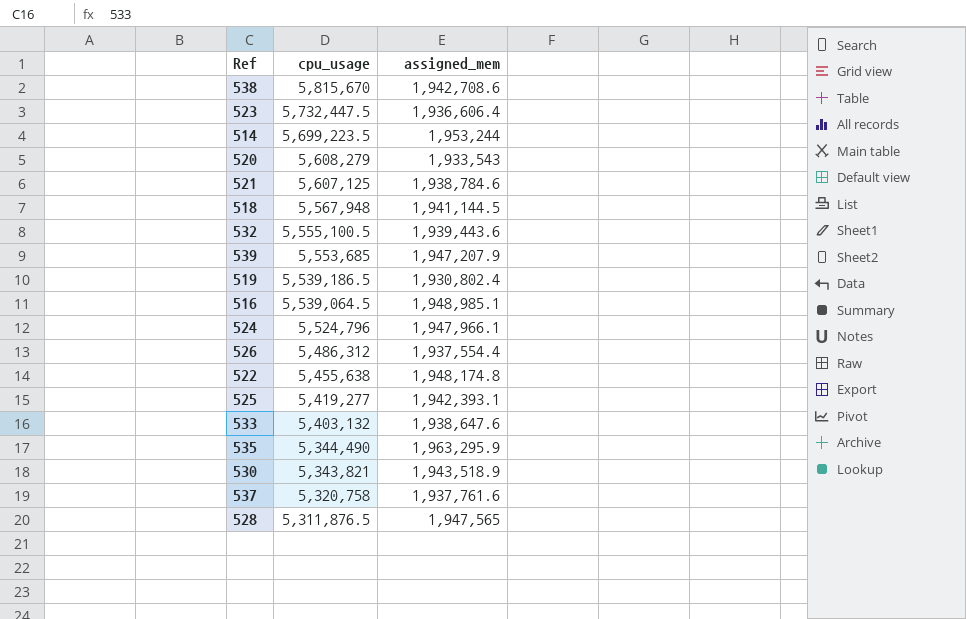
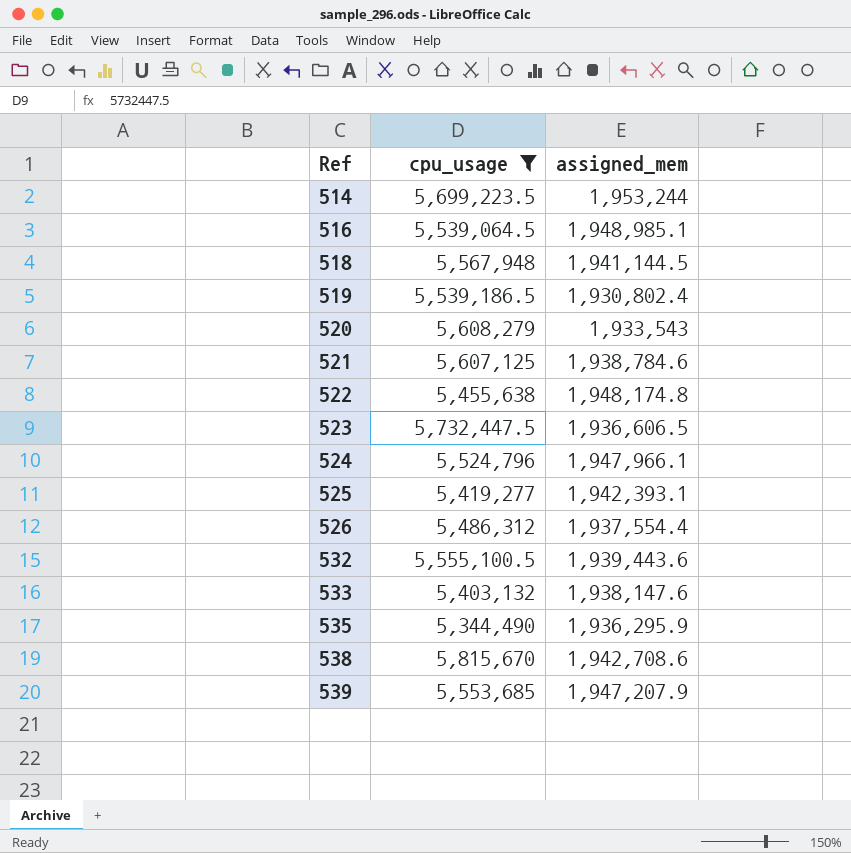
filter: none -> cpu_usage >= 5,344,490
row order: cpu_usage descending -> Ref ascending
523 | assigned_mem: 1,936,606.4 -> 1,936,606.5
533 | assigned_mem: 1,938,647.6 -> 1,938,147.6
535 | assigned_mem: 1,963,295.9 -> 1,936,295.9

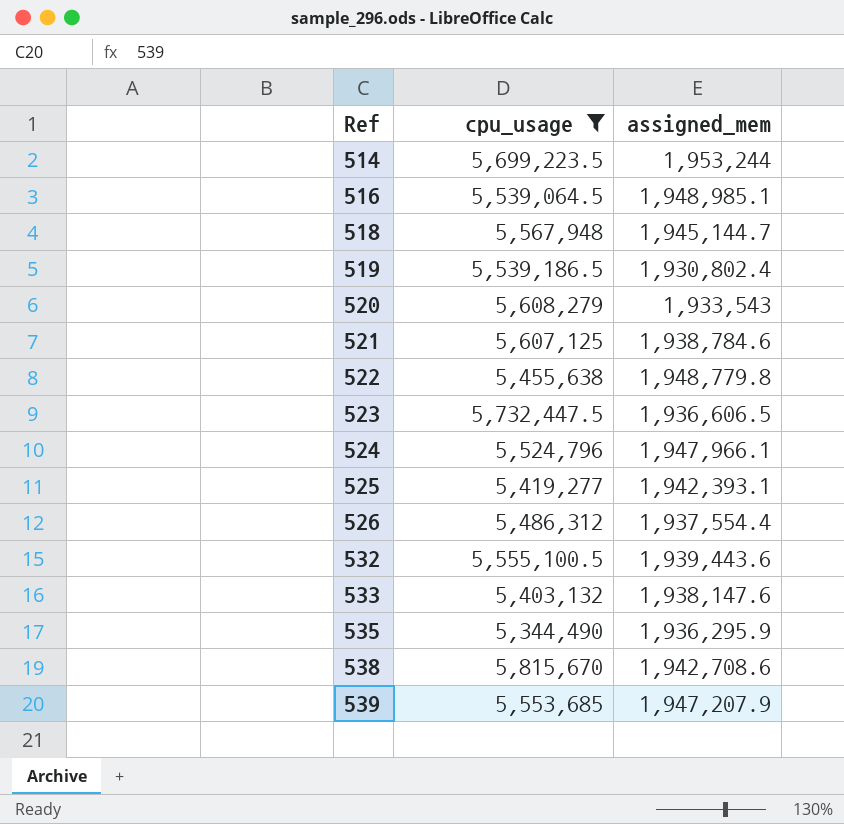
518 | assigned_mem: 1,941,144.5 -> 1,945,144.7
522 | assigned_mem: 1,948,174.8 -> 1,948,779.8

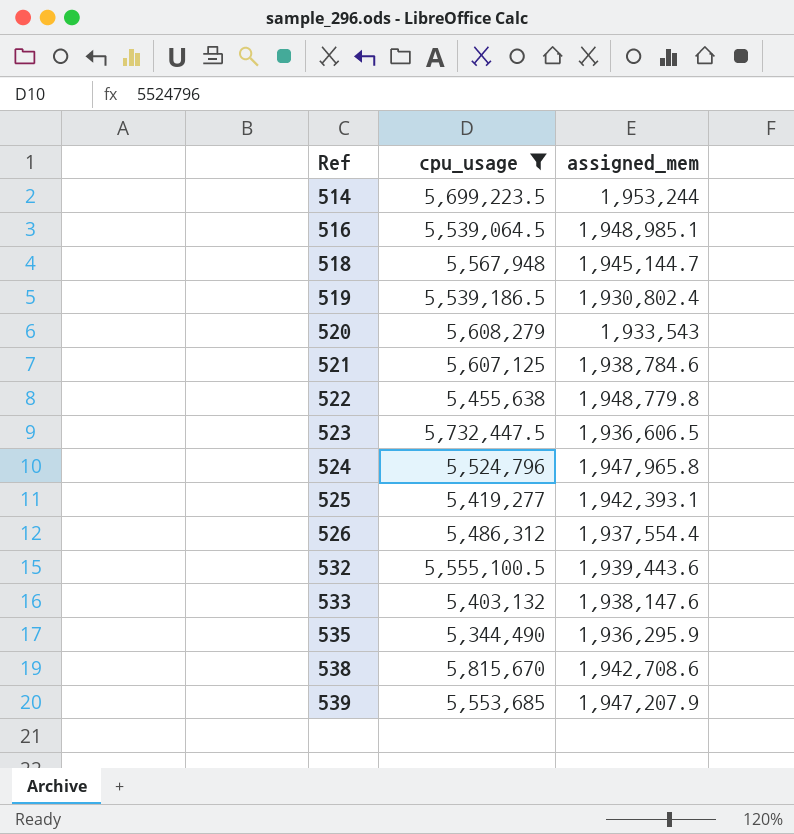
524 | assigned_mem: 1,947,966.1 -> 1,947,965.8

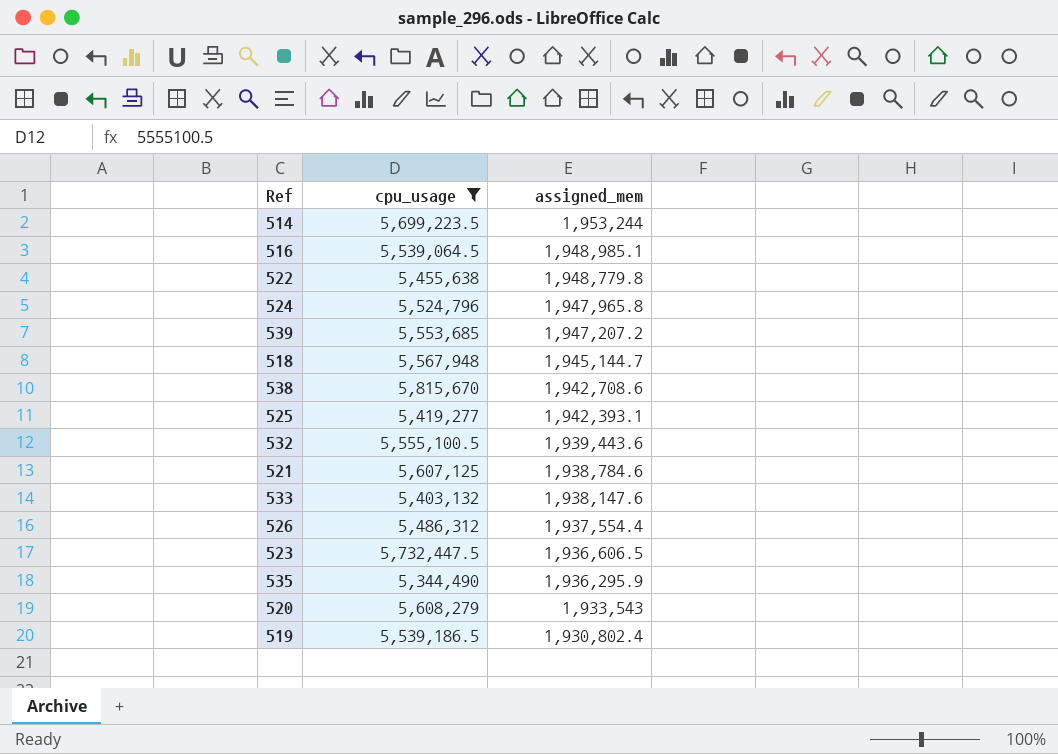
row order: Ref ascending -> assigned_mem descending
539 | assigned_mem: 1,947,207.9 -> 1,947,207.2

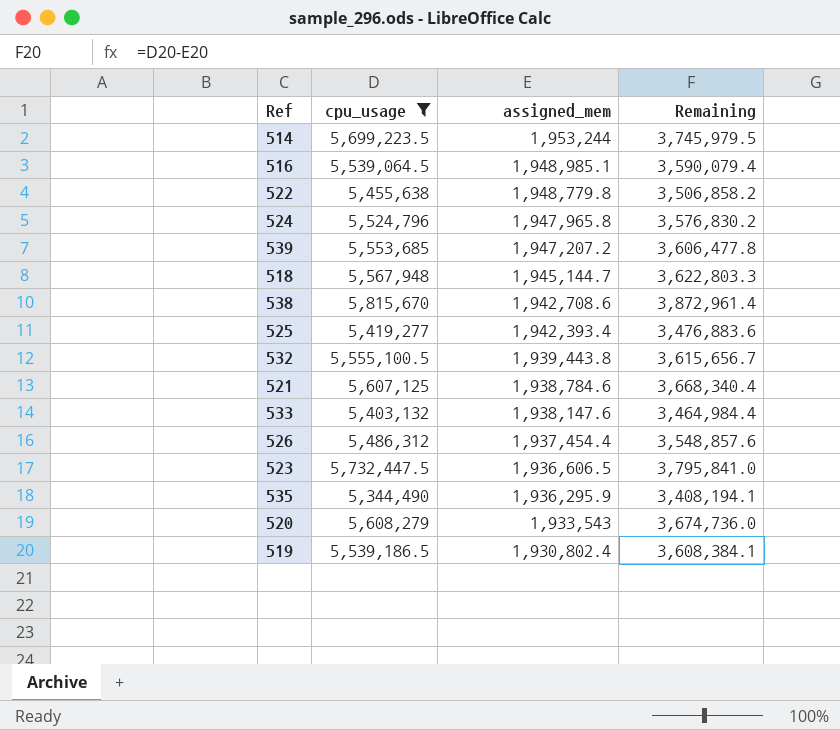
column Remaining | formula: none -> [cpu_usage] - [assigned_mem]
525 | assigned_mem: 1,942,393.1 -> 1,942,393.4
532 | assigned_mem: 1,939,443.6 -> 1,939,443.8
526 | assigned_mem: 1,937,554.4 -> 1,937,454.4

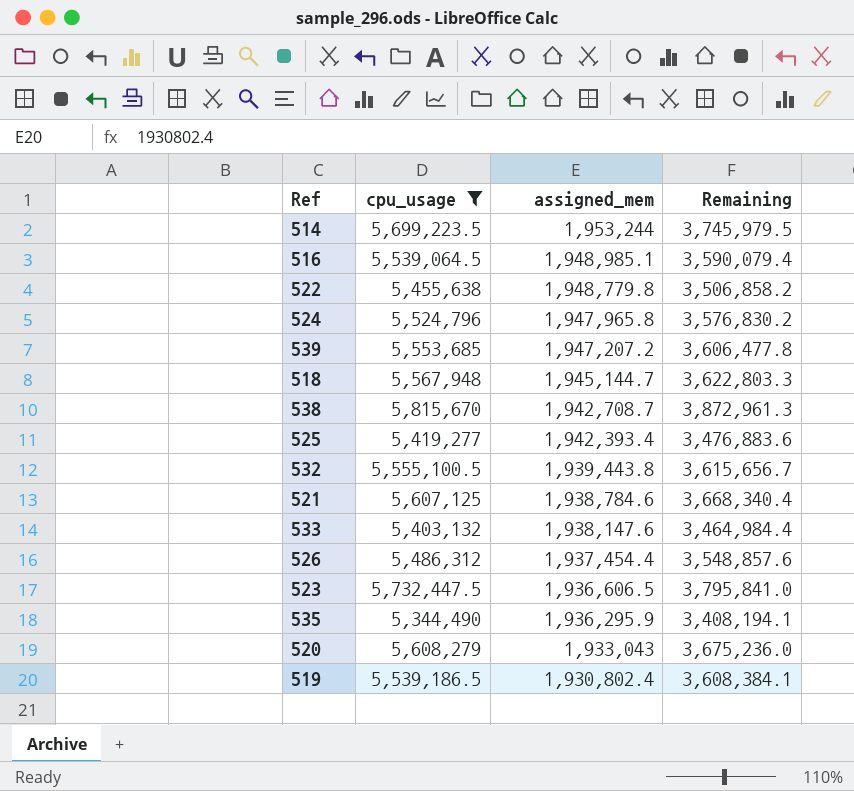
538 | assigned_mem: 1,942,708.6 -> 1,942,708.7
538 | Remaining: 3,872,961.4 -> 3,872,961.3
520 | assigned_mem: 1,933,543 -> 1,933,043
520 | Remaining: 3,674,736.0 -> 3,675,236.0

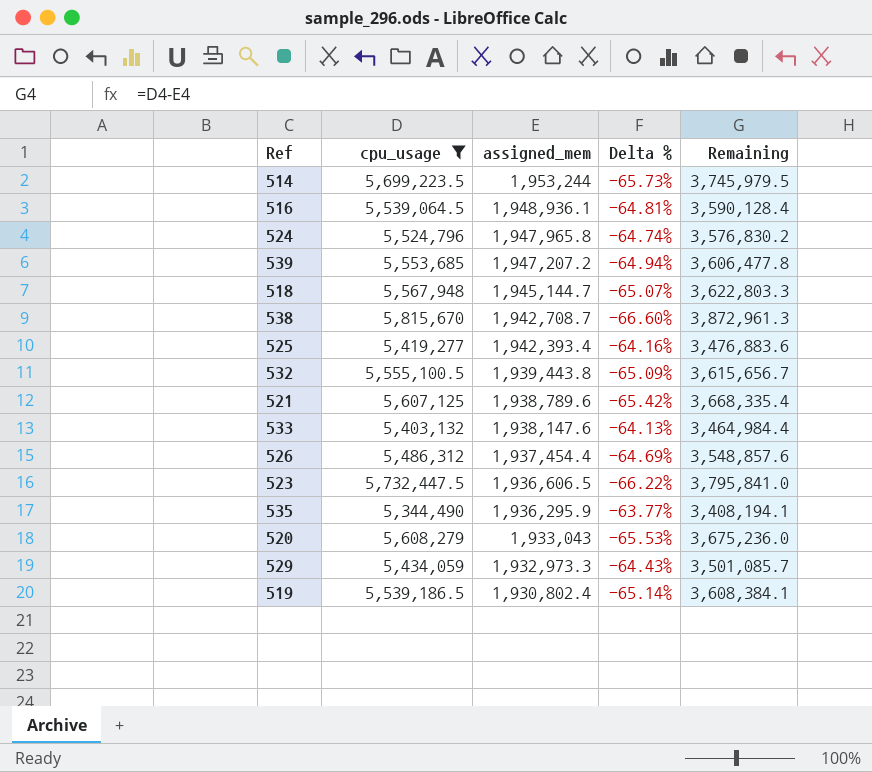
column Delta % | formula: none -> ([assigned_mem] - [cpu_usage]) / [cpu_usage]
row 522: 5,455,638 | 1,948,779.8 | 3,506,858.2 -> none
516 | assigned_mem: 1,948,985.1 -> 1,948,936.1
516 | Remaining: 3,590,079.4 -> 3,590,128.4
521 | assigned_mem: 1,938,784.6 -> 1,938,789.6
521 | Remaining: 3,668,340.4 -> 3,668,335.4
row 529: none -> 5,434,059 | 1,932,973.3 | -64.43% | 3,501,085.7

